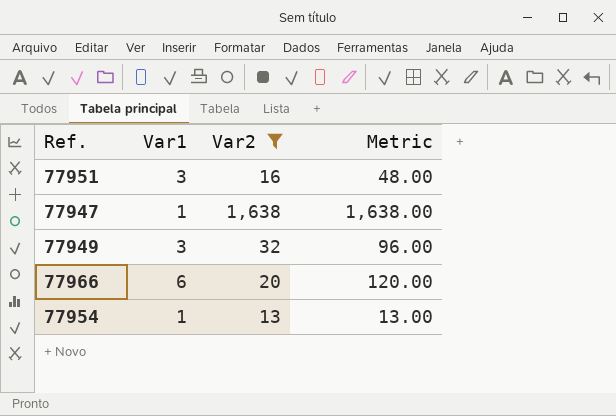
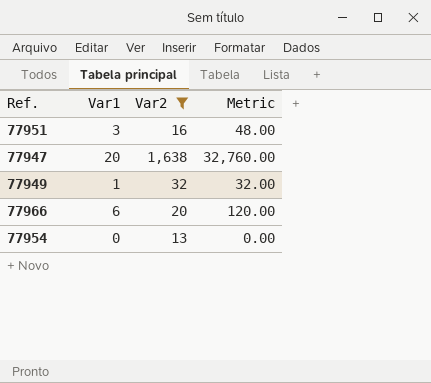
77947 | Var1: 1 -> 20
77947 | Metric: 1,638.00 -> 32,760.00
77949 | Var1: 3 -> 1
77949 | Metric: 96.00 -> 32.00
77954 | Var1: 1 -> 0
77954 | Metric: 13.00 -> 0.00

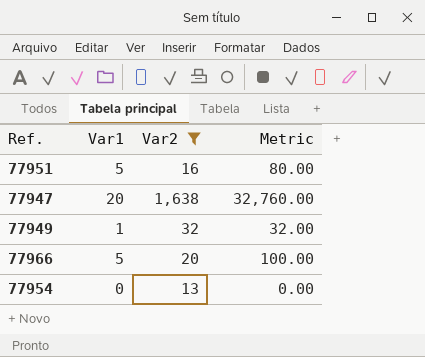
77951 | Var1: 3 -> 5
77951 | Metric: 48.00 -> 80.00
77966 | Var1: 6 -> 5
77966 | Metric: 120.00 -> 100.00

